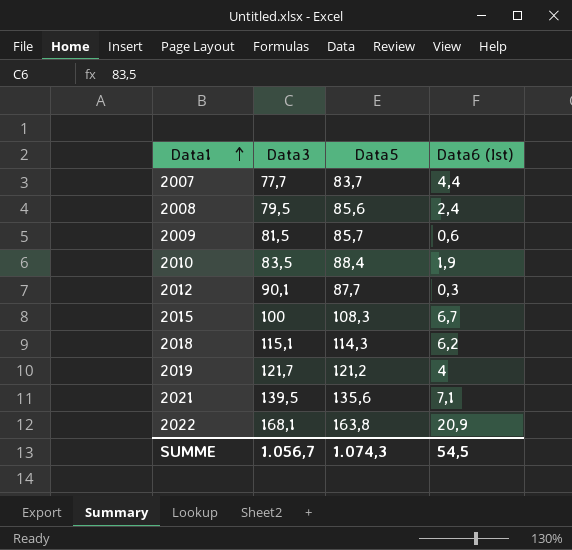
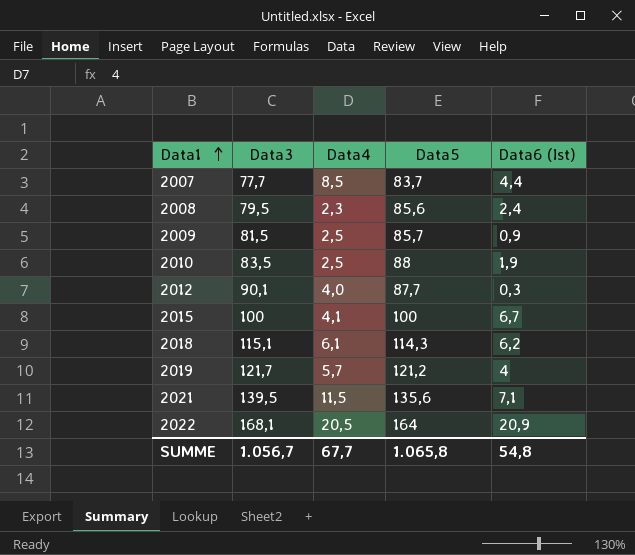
column Data4 | position: none -> 3
2009 | Data6 (Ist): 0,6 -> 0,9
2010 | Data5: 88,4 -> 88
2015 | Data5: 108,3 -> 100
2022 | Data5: 163,8 -> 164
SUMME | Data5: 1.074,3 -> 1.065,8
SUMME | Data6 (Ist): 54,5 -> 54,8

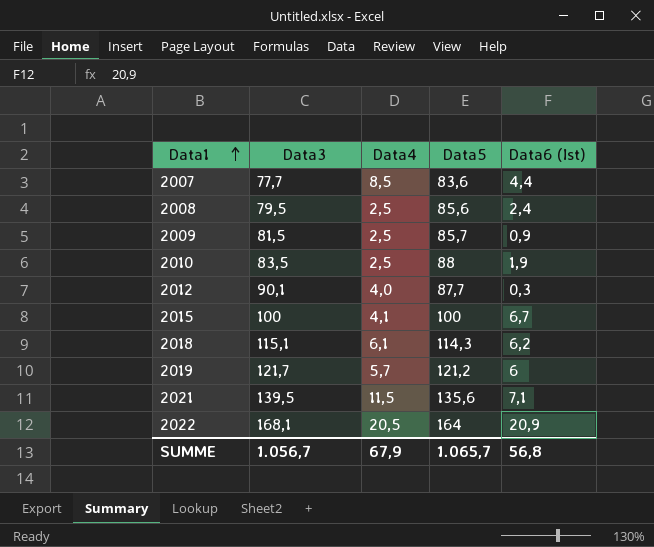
2007 | Data5: 83,7 -> 83,6
2008 | Data4: 2,3 -> 2,5
2019 | Data6 (Ist): 4 -> 6
SUMME | Data4: 67,7 -> 67,9
SUMME | Data5: 1.065,8 -> 1.065,7
SUMME | Data6 (Ist): 54,8 -> 56,8

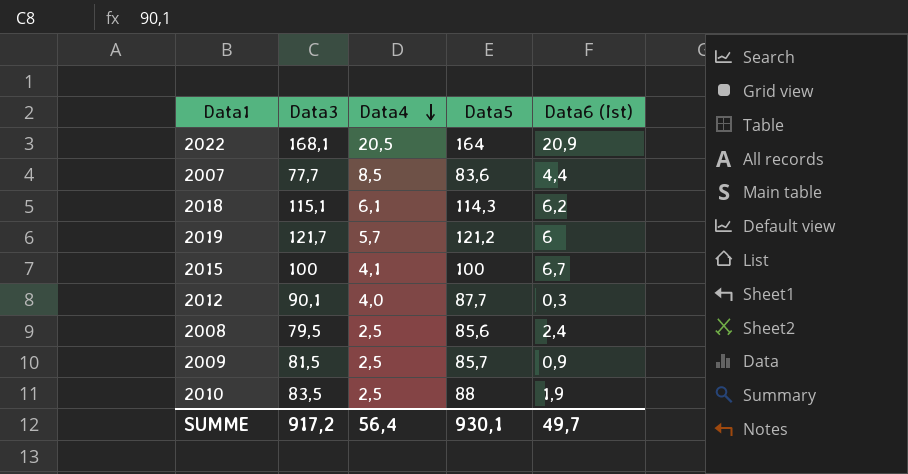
row order: Data1 ascending -> Data4 descending
row 2021: 139,5 | 11,5 | 135,6 | 7,1 -> none
SUMME | Data3: 1.056,7 -> 917,2
SUMME | Data4: 67,9 -> 56,4
SUMME | Data5: 1.065,7 -> 930,1
SUMME | Data6 (Ist): 56,8 -> 49,7

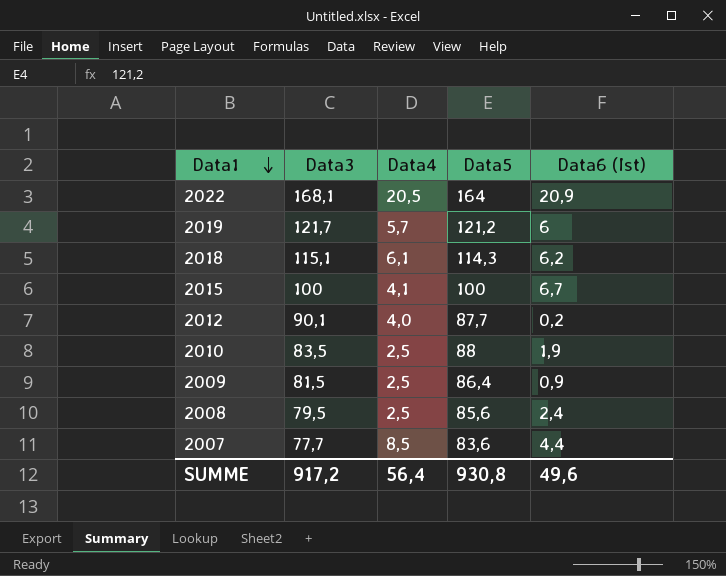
row order: Data4 descending -> Data1 descending
2012 | Data6 (Ist): 0,3 -> 0,2
2009 | Data5: 85,7 -> 86,4
SUMME | Data5: 930,1 -> 930,8
SUMME | Data6 (Ist): 49,7 -> 49,6

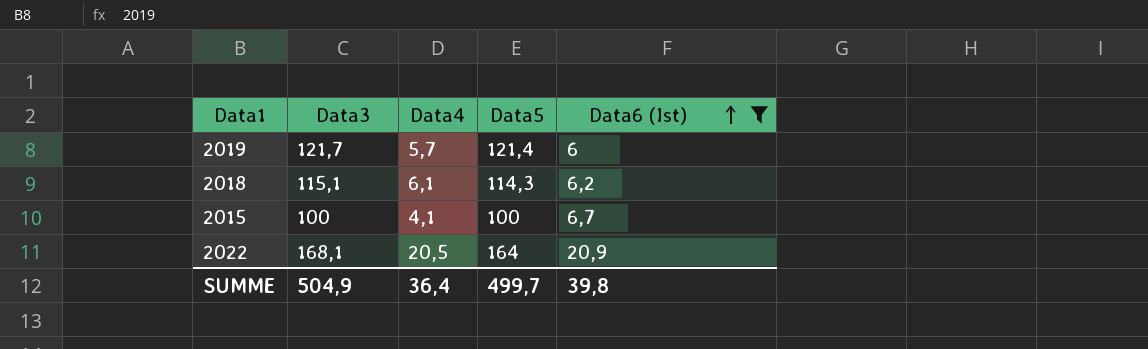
filter: none -> Data6 (Ist) >= 6
row order: Data1 descending -> Data6 (Ist) ascending
2019 | Data5: 121,2 -> 121,4
SUMME | Data3: 917,2 -> 504,9
SUMME | Data4: 56,4 -> 36,4
SUMME | Data5: 930,8 -> 499,7
SUMME | Data6 (Ist): 49,6 -> 39,8

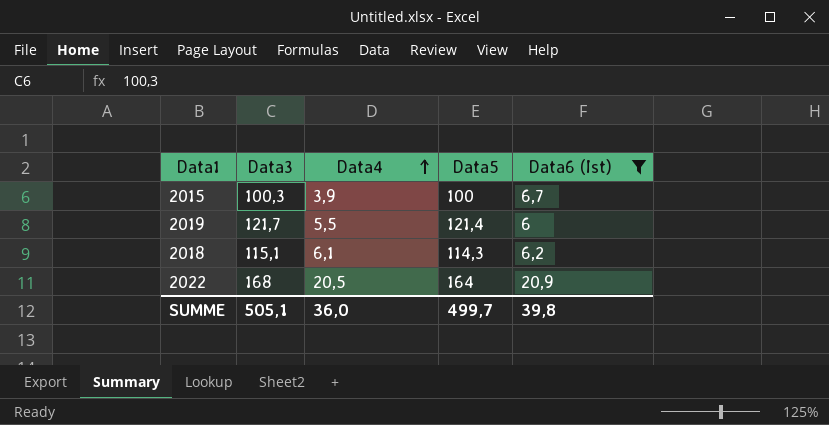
row order: Data6 (Ist) ascending -> Data4 ascending
2015 | Data3: 100 -> 100,3
2015 | Data4: 4,1 -> 3,9
2019 | Data4: 5,7 -> 5,5
2022 | Data3: 168,1 -> 168
SUMME | Data3: 504,9 -> 505,1
SUMME | Data4: 36,4 -> 36,0

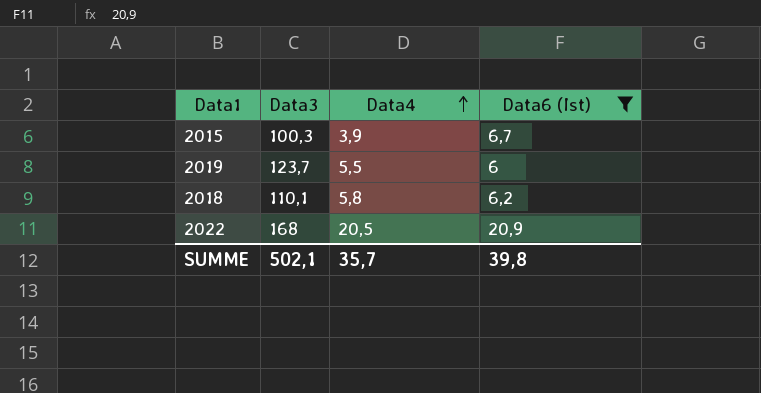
column Data5 | position: 4 -> none
2019 | Data3: 121,7 -> 123,7
2018 | Data3: 115,1 -> 110,1
2018 | Data4: 6,1 -> 5,8
SUMME | Data3: 505,1 -> 502,1
SUMME | Data4: 36,0 -> 35,7

